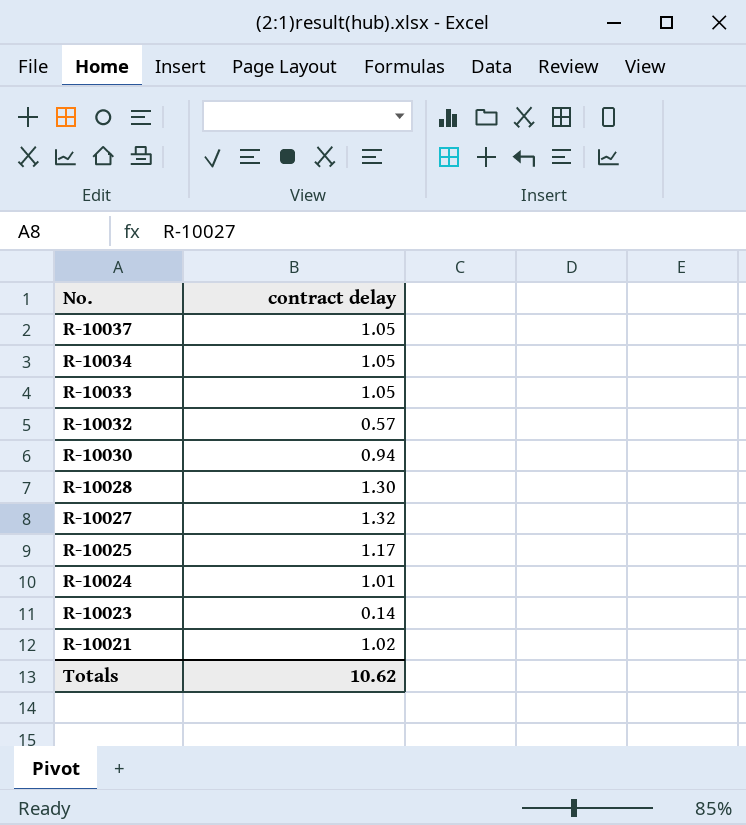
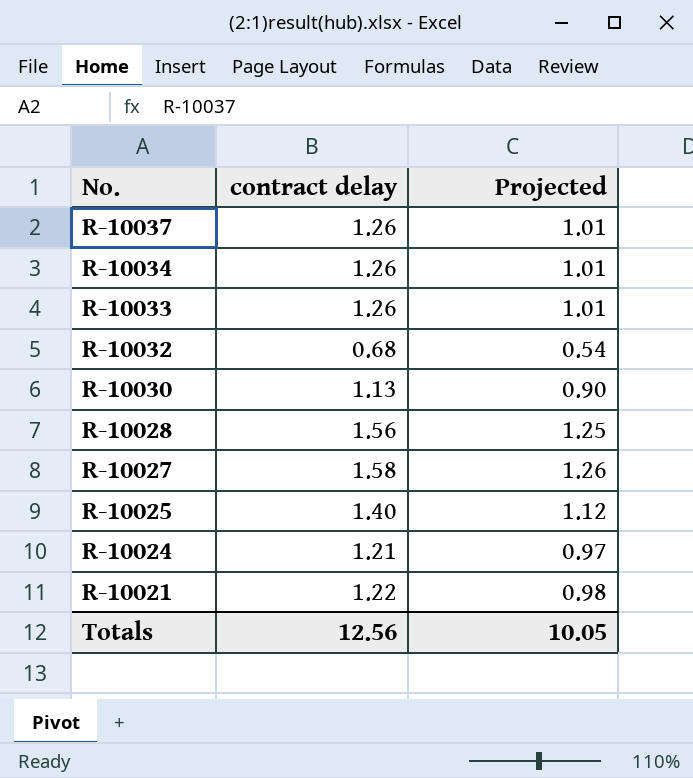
column Projected | formula: none -> [contract delay] * 0.8
row R-10023: 0.14 -> none
R-10037 | contract delay: 1.05 -> 1.26
R-10034 | contract delay: 1.05 -> 1.26
R-10033 | contract delay: 1.05 -> 1.26
R-10032 | contract delay: 0.57 -> 0.68
R-10030 | contract delay: 0.94 -> 1.13
R-10028 | contract delay: 1.30 -> 1.56
R-10027 | contract delay: 1.32 -> 1.58
R-10025 | contract delay: 1.17 -> 1.40
R-10024 | contract delay: 1.01 -> 1.21
R-10021 | contract delay: 1.02 -> 1.22
Totals | contract delay: 10.62 -> 12.56

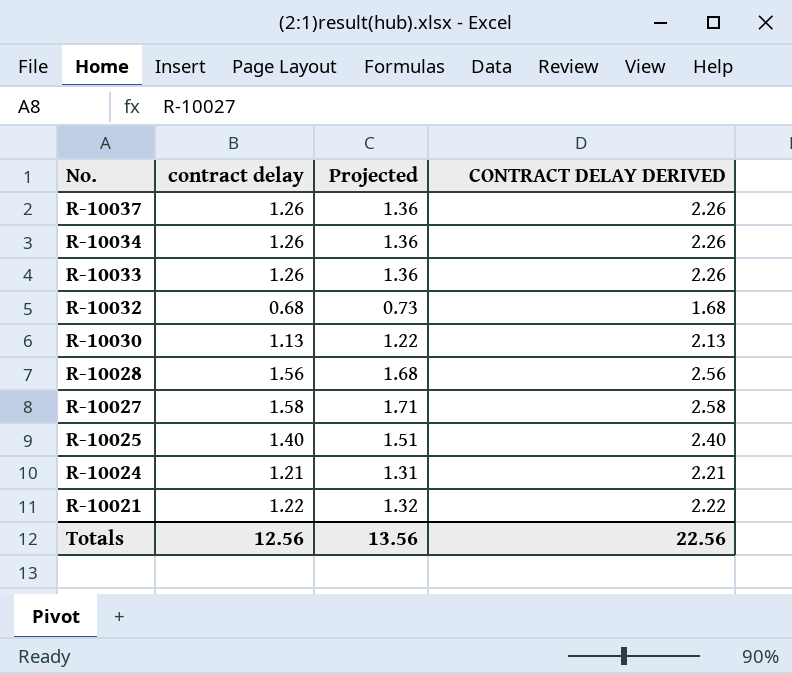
column Projected | formula: [contract delay] * 0.8 -> [contract delay] * 1.08
column CONTRACT DELAY DERIVED | formula: none -> [contract delay] + 1
Totals | Projected: 10.05 -> 13.56

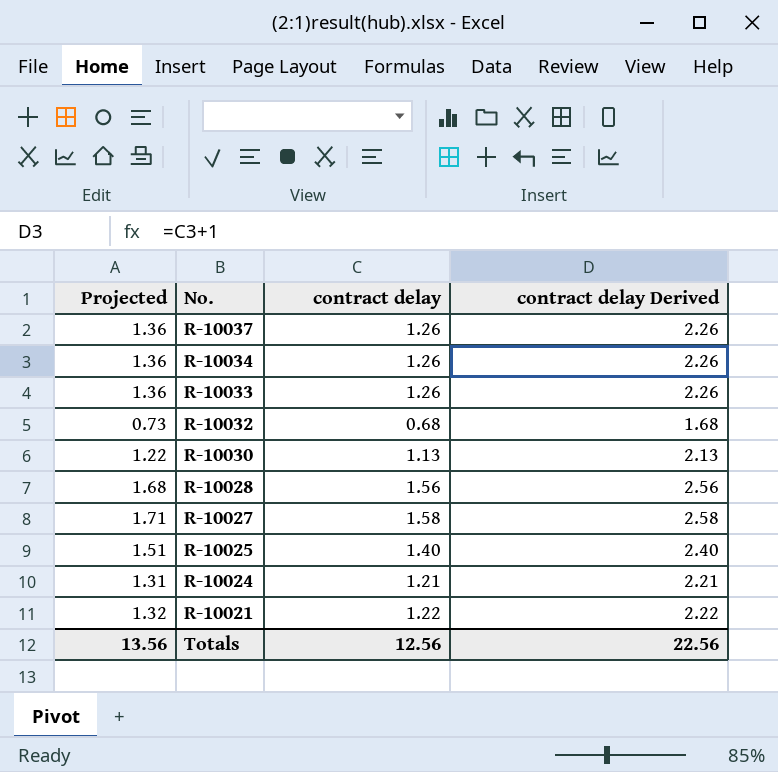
column Projected | position: 3 -> 1
column name: CONTRACT DELAY DERIVED -> contract delay Derived

